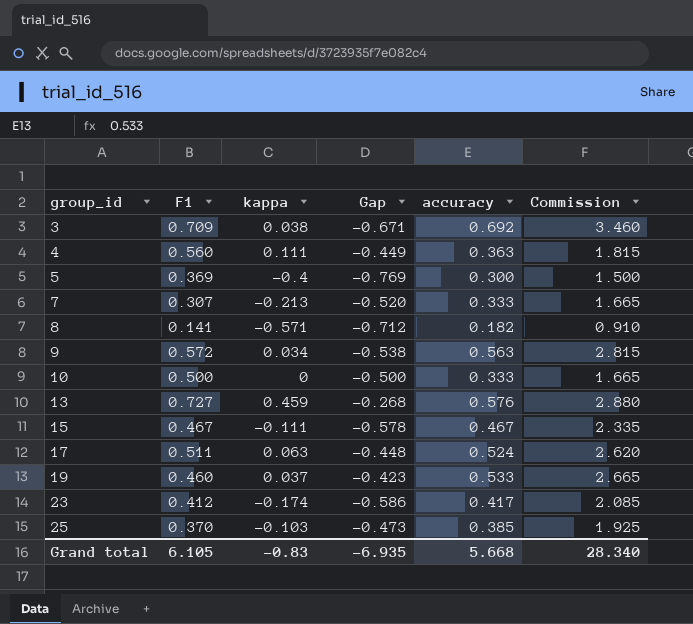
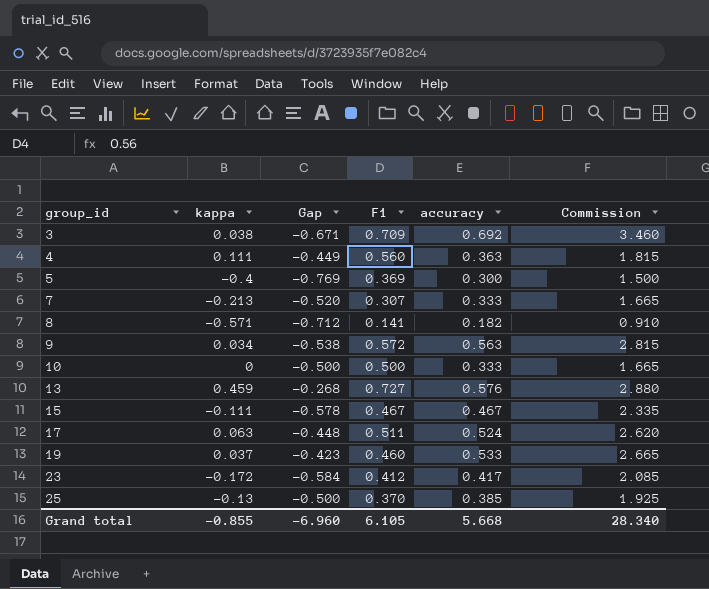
column F1 | position: 2 -> 4
23 | kappa: -0.174 -> -0.172
23 | Gap: -0.586 -> -0.584
25 | kappa: -0.103 -> -0.13
25 | Gap: -0.473 -> -0.500
Grand total | kappa: -0.83 -> -0.855
Grand total | Gap: -6.935 -> -6.960

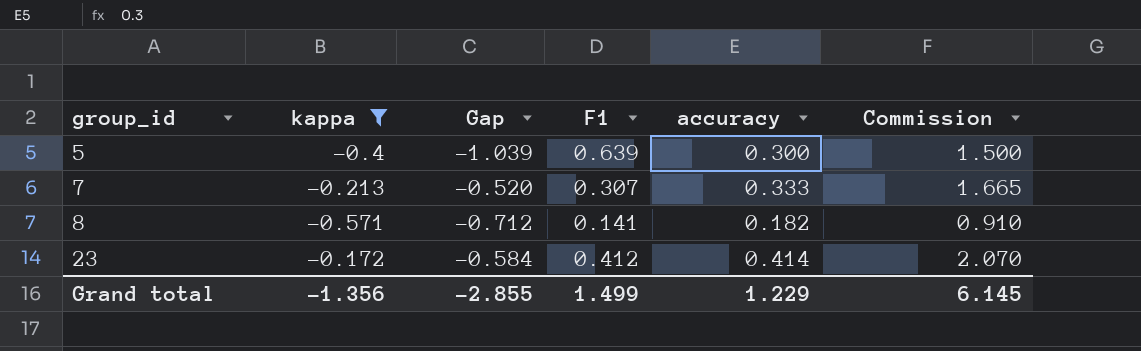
filter: none -> kappa <= -0.172
5 | Gap: -0.769 -> -1.039
5 | F1: 0.369 -> 0.639
23 | accuracy: 0.417 -> 0.414
23 | Commission: 2.085 -> 2.070
Grand total | kappa: -0.855 -> -1.356
Grand total | Gap: -6.960 -> -2.855
Grand total | F1: 6.105 -> 1.499
Grand total | accuracy: 5.668 -> 1.229
Grand total | Commission: 28.340 -> 6.145

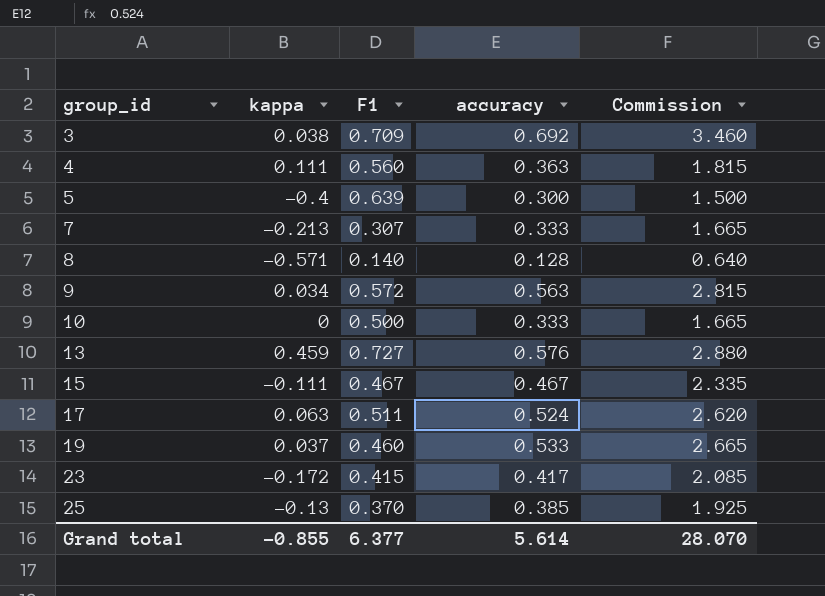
filter: kappa <= -0.172 -> none
column Gap | formula: [kappa] - [F1] -> none
8 | F1: 0.141 -> 0.140
8 | accuracy: 0.182 -> 0.128
8 | Commission: 0.910 -> 0.640
23 | F1: 0.412 -> 0.415
23 | accuracy: 0.414 -> 0.417
23 | Commission: 2.070 -> 2.085
Grand total | kappa: -1.356 -> -0.855
Grand total | F1: 1.499 -> 6.377
Grand total | accuracy: 1.229 -> 5.614
Grand total | Commission: 6.145 -> 28.070

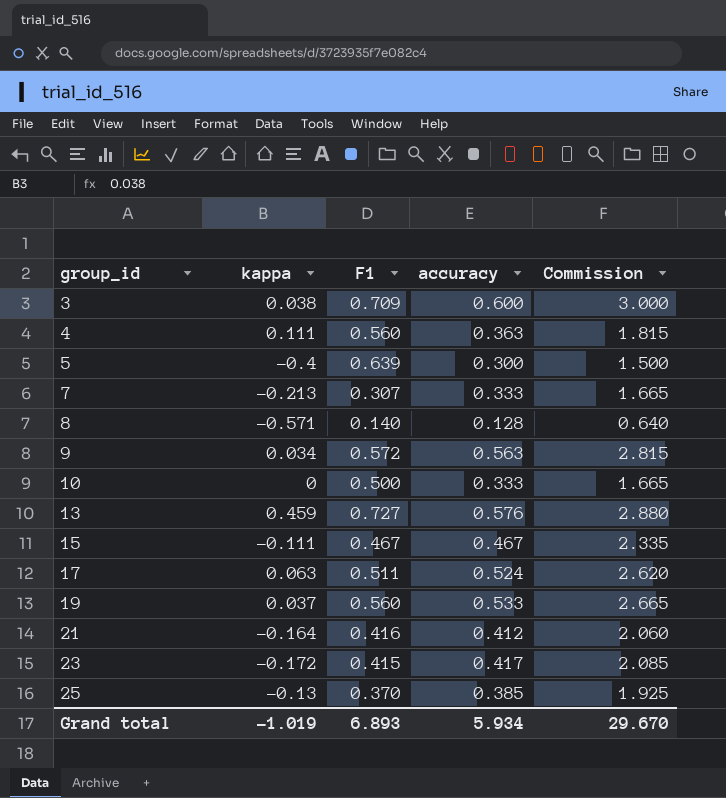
3 | accuracy: 0.692 -> 0.600
3 | Commission: 3.460 -> 3.000
19 | F1: 0.460 -> 0.560
row 21: none -> -0.164 | 0.416 | 0.412 | 2.060
Grand total | kappa: -0.855 -> -1.019
Grand total | F1: 6.377 -> 6.893
Grand total | accuracy: 5.614 -> 5.934
Grand total | Commission: 28.070 -> 29.670

